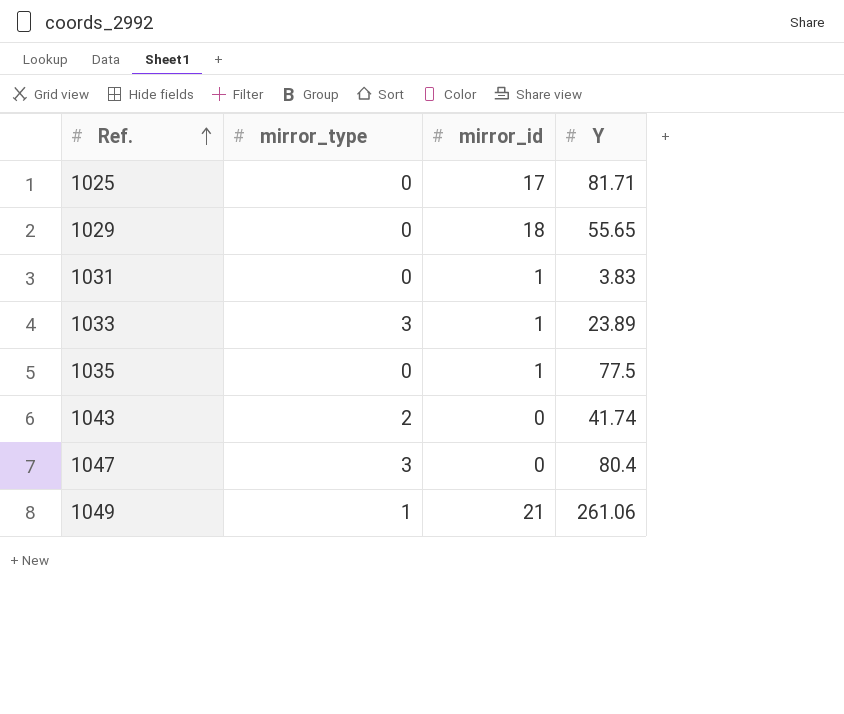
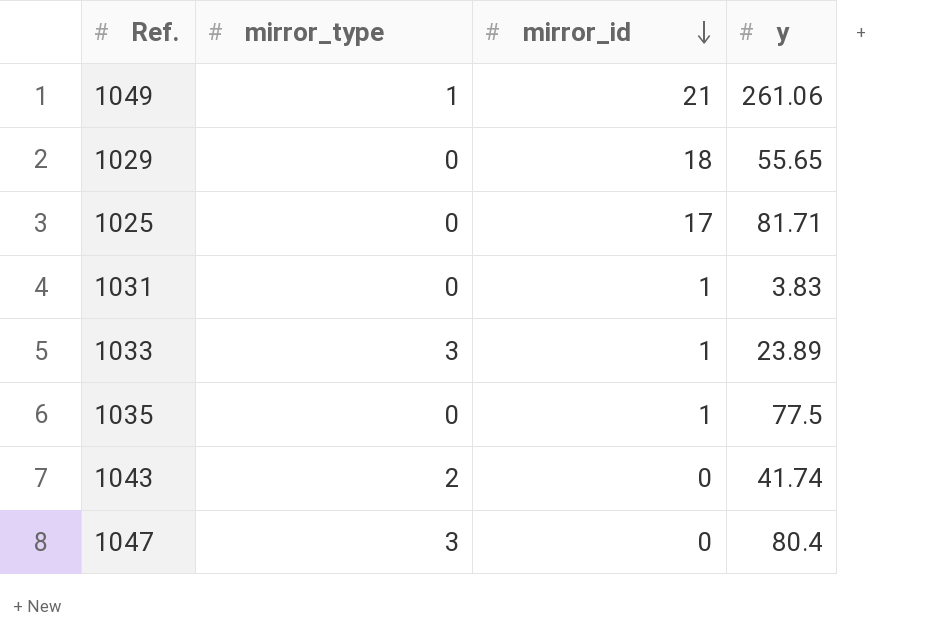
row order: Ref. ascending -> mirror_id descending
column name: Y -> y

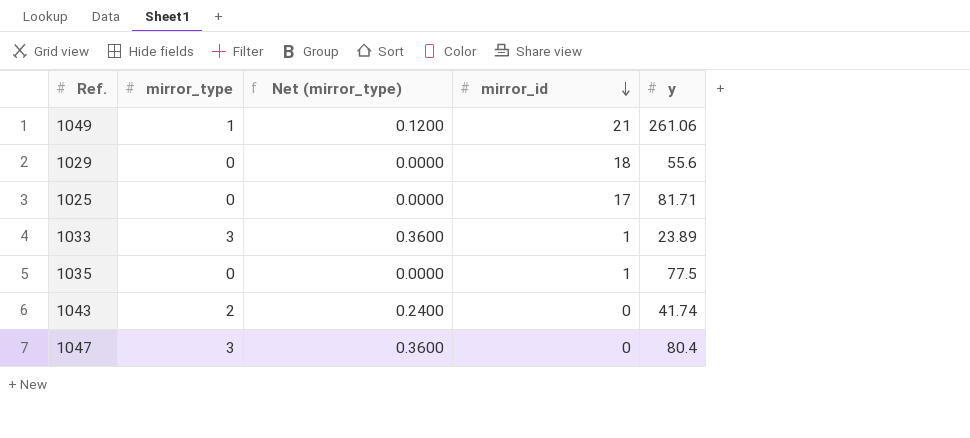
column Net (mirror_type) | formula: none -> [mirror_type] * 0.12
row 1031: 0 | 1 | 3.83 -> none
1029 | y: 55.65 -> 55.6

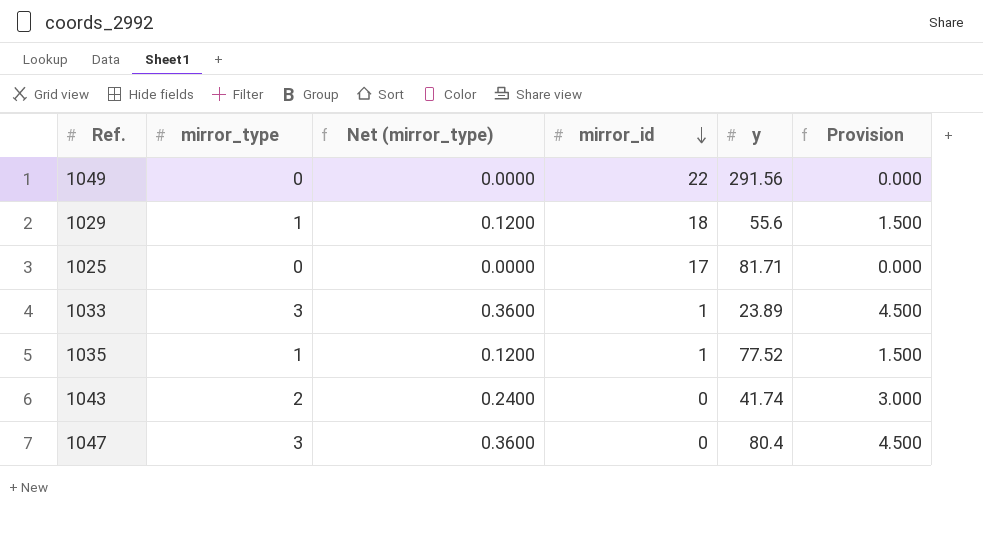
column Provision | formula: none -> [mirror_type] * 1.5
1049 | mirror_type: 1 -> 0
1049 | Net (mirror_type): 0.1200 -> 0.0000
1049 | mirror_id: 21 -> 22
1049 | y: 261.06 -> 291.56
1029 | mirror_type: 0 -> 1
1029 | Net (mirror_type): 0.0000 -> 0.1200
1035 | mirror_type: 0 -> 1
1035 | Net (mirror_type): 0.0000 -> 0.1200
1035 | y: 77.5 -> 77.52

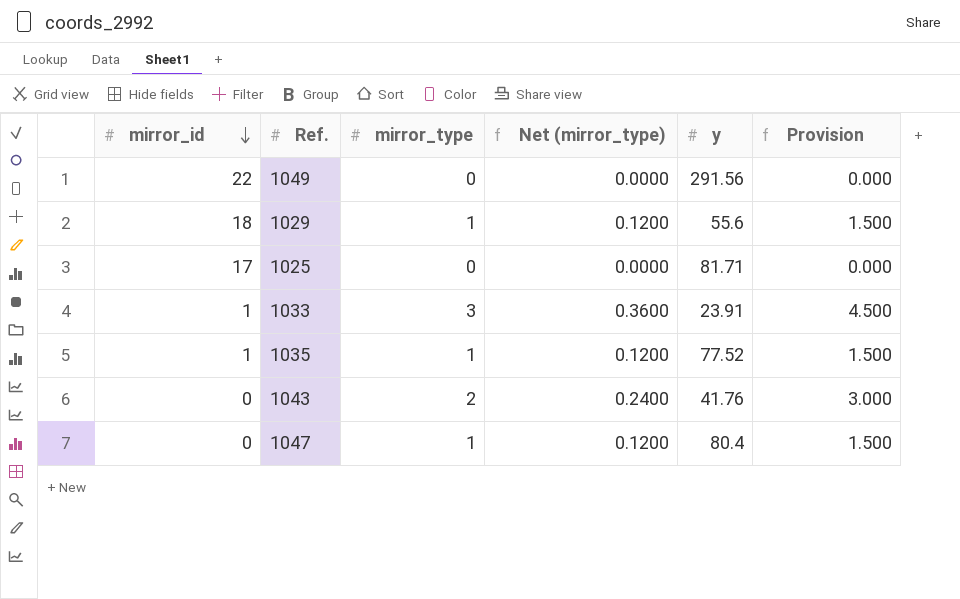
column mirror_id | position: 4 -> 1
1033 | y: 23.89 -> 23.91
1043 | y: 41.74 -> 41.76
1047 | mirror_type: 3 -> 1
1047 | Net (mirror_type): 0.3600 -> 0.1200
1047 | Provision: 4.500 -> 1.500

